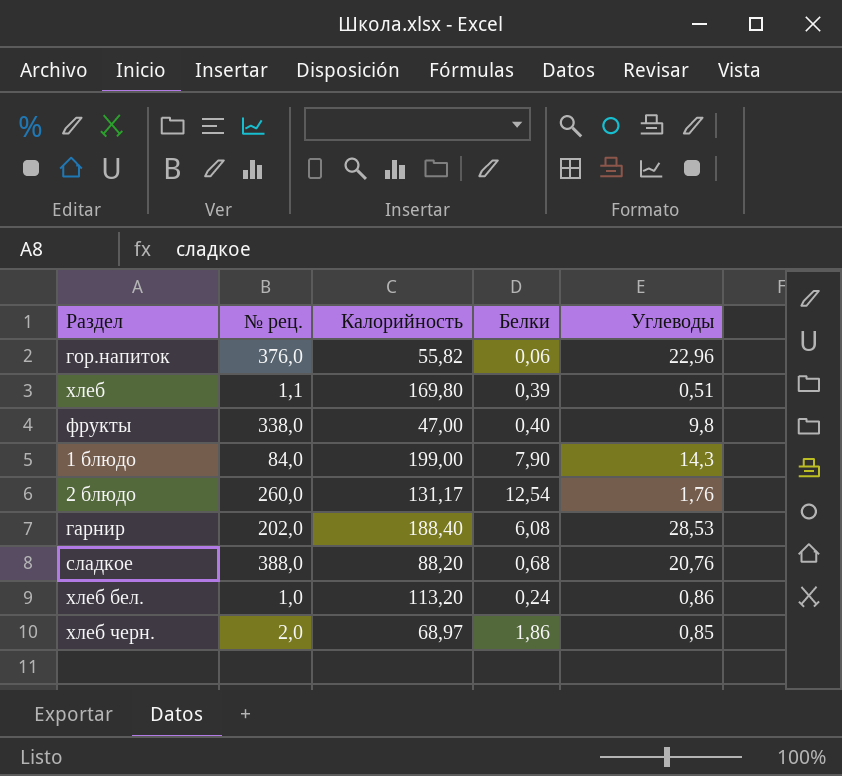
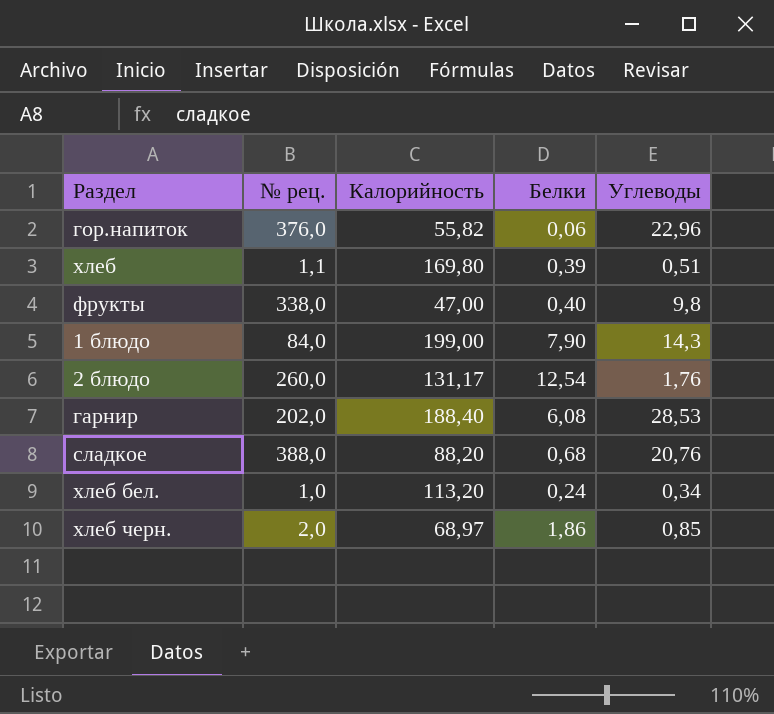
хлеб бел. | Углеводы: 0,86 -> 0,34

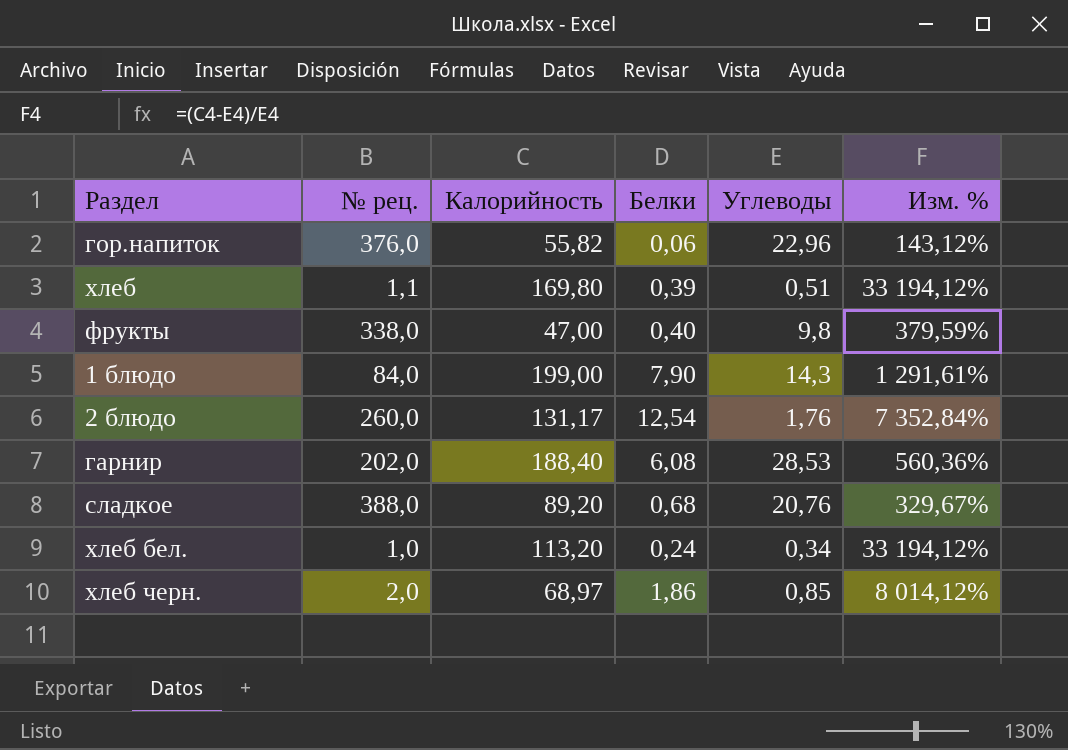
column Изм. % | formula: none -> ([Калорийность] - [Углеводы]) / [Углеводы]
сладкое | Калорийность: 88,20 -> 89,20

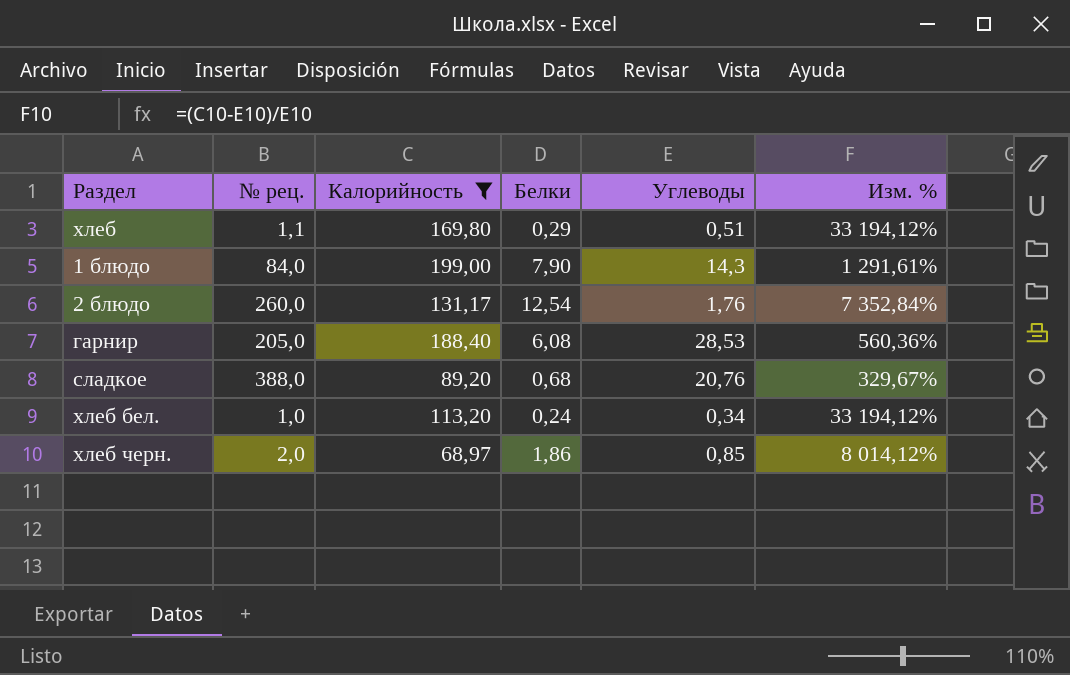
filter: none -> Калорийность >= 68,97
хлеб | Белки: 0,39 -> 0,29
гарнир | № рец.: 202,0 -> 205,0

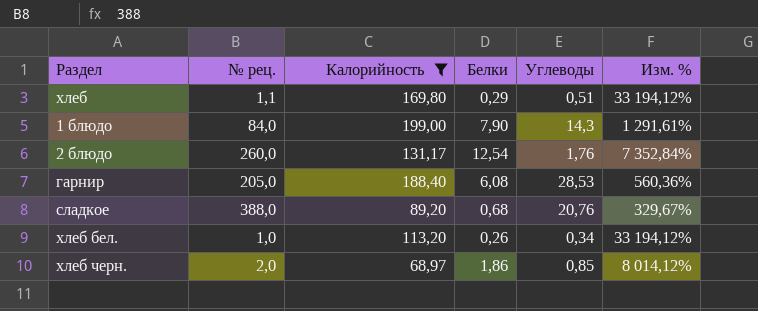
хлеб бел. | Белки: 0,24 -> 0,26

